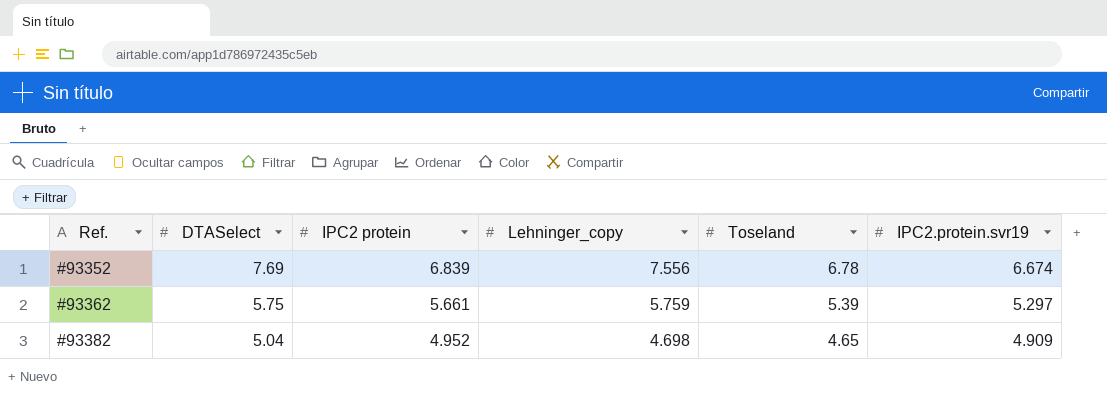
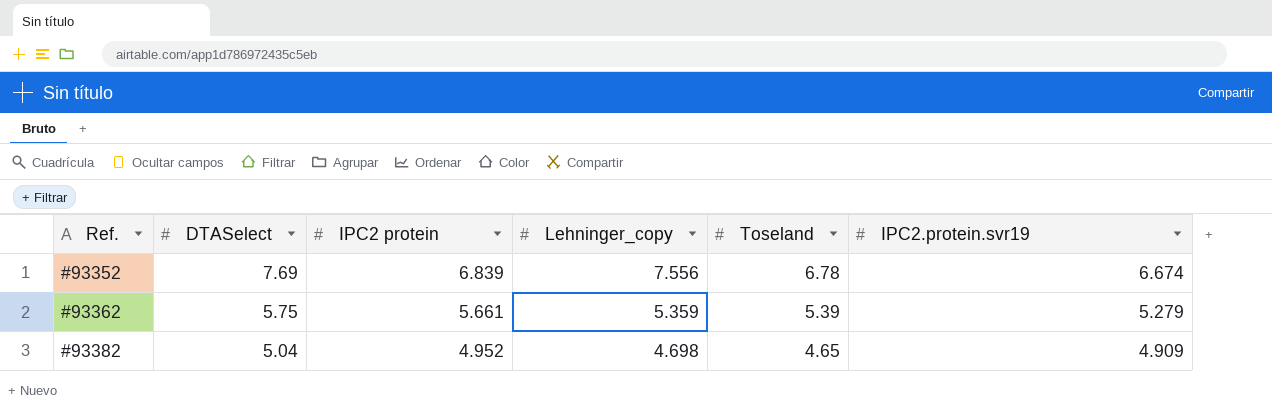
#93362 | Lehninger_copy: 5.759 -> 5.359
#93362 | IPC2.protein.svr19: 5.297 -> 5.279

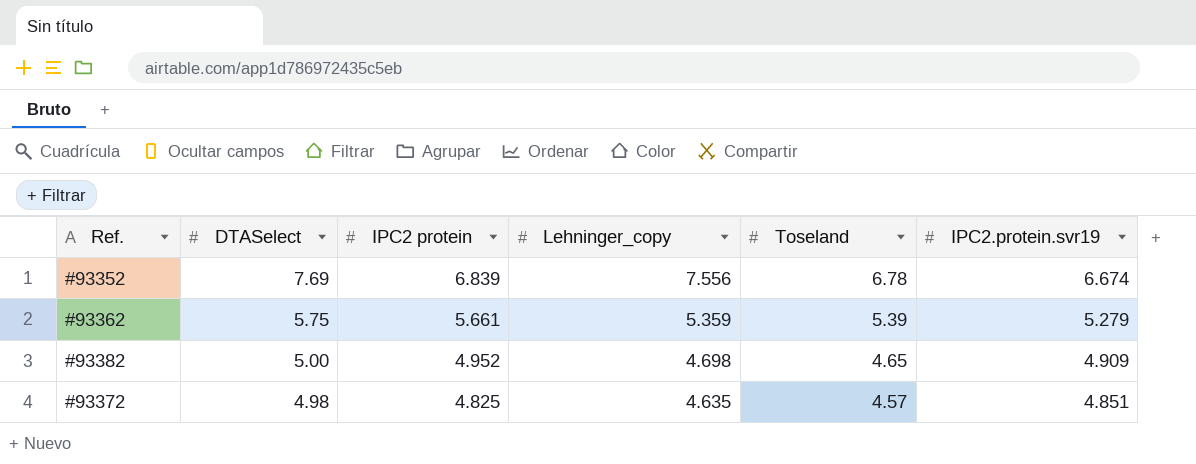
#93382 | DTASelect: 5.04 -> 5.00
row #93372: none -> 4.98 | 4.825 | 4.635 | 4.57 | 4.851

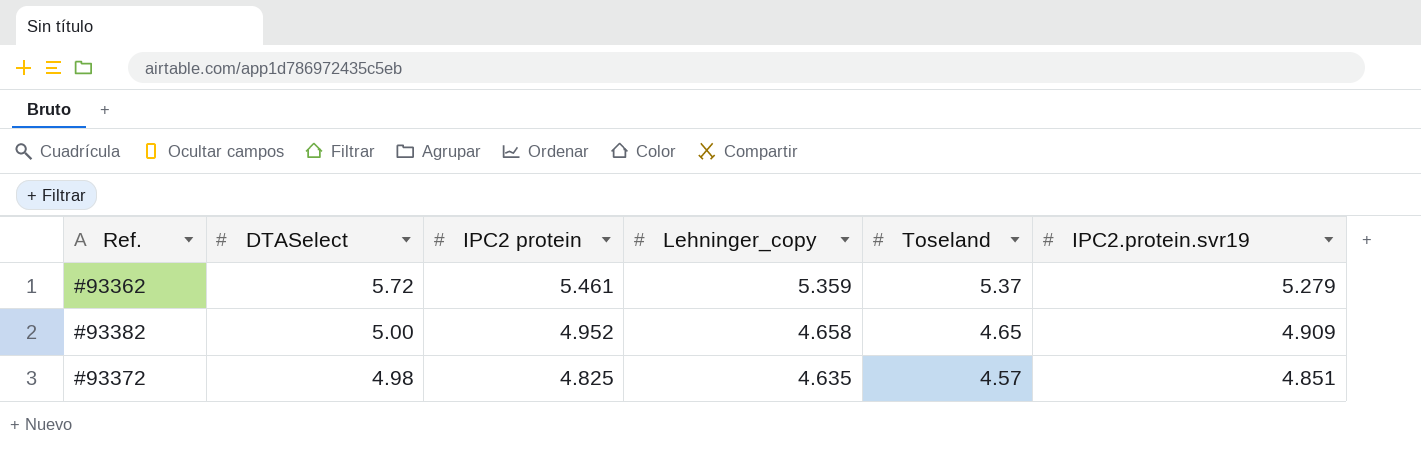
row #93352: 7.69 | 6.839 | 7.556 | 6.78 | 6.674 -> none
#93362 | DTASelect: 5.75 -> 5.72
#93362 | IPC2 protein: 5.661 -> 5.461
#93362 | Toseland: 5.39 -> 5.37
#93382 | Lehninger_copy: 4.698 -> 4.658

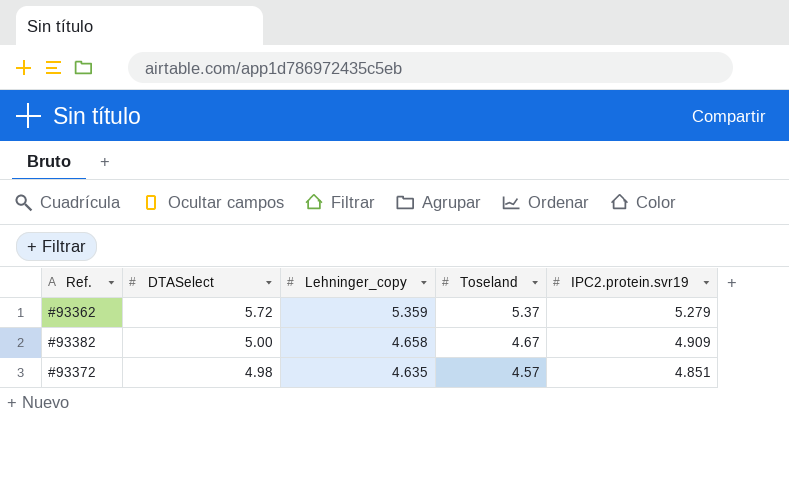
column IPC2 protein | position: 3 -> none
#93382 | Toseland: 4.65 -> 4.67

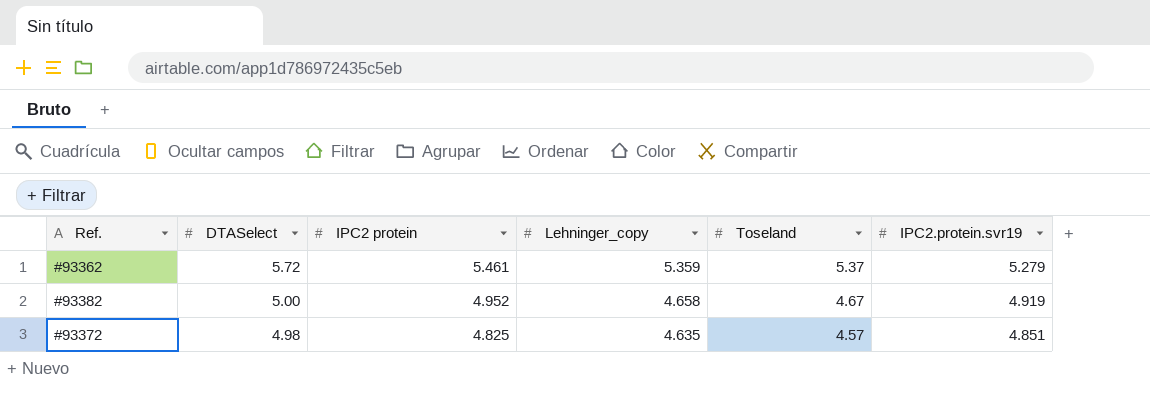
column IPC2 protein | position: none -> 3
#93382 | IPC2.protein.svr19: 4.909 -> 4.919

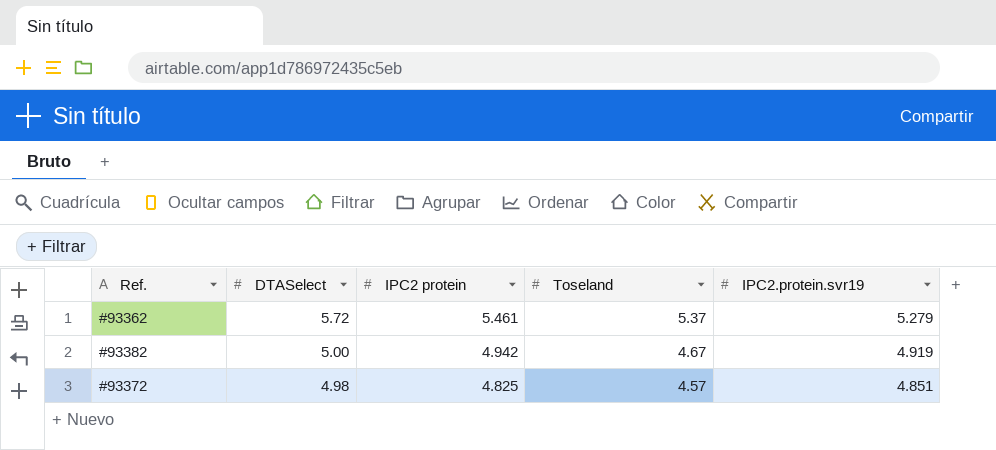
column Lehninger_copy | position: 4 -> none
#93382 | IPC2 protein: 4.952 -> 4.942

